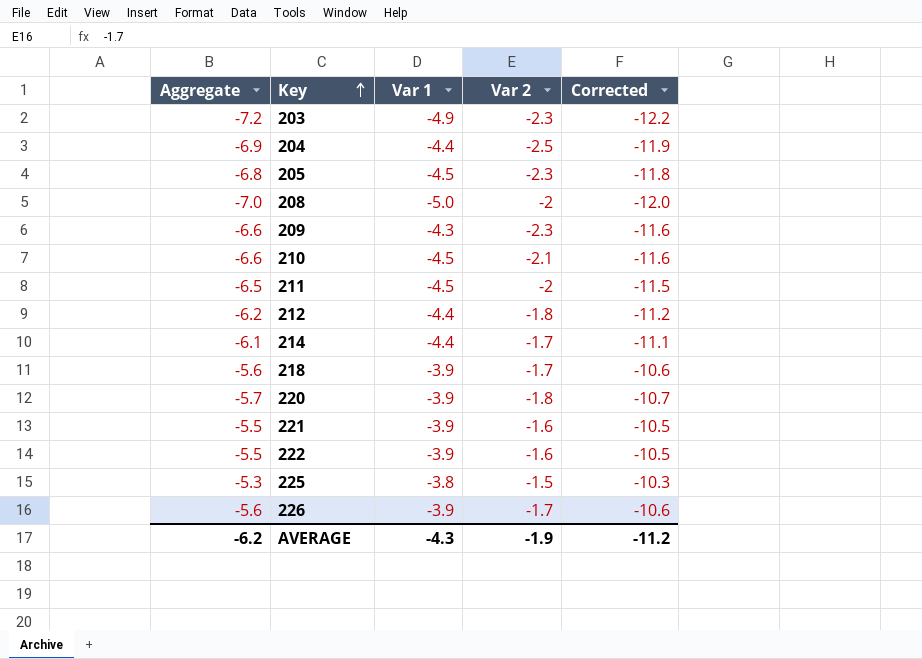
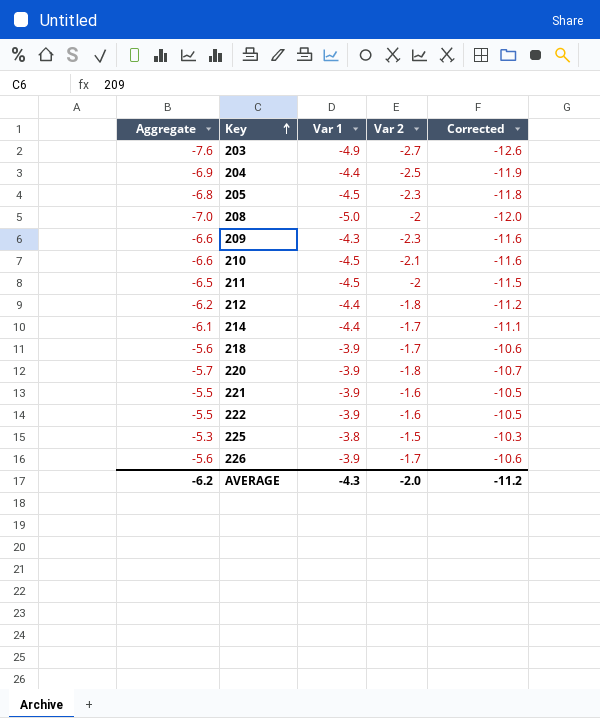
203 | Aggregate: -7.2 -> -7.6
203 | Var 2: -2.3 -> -2.7
203 | Corrected: -12.2 -> -12.6
AVERAGE | Var 2: -1.9 -> -2.0

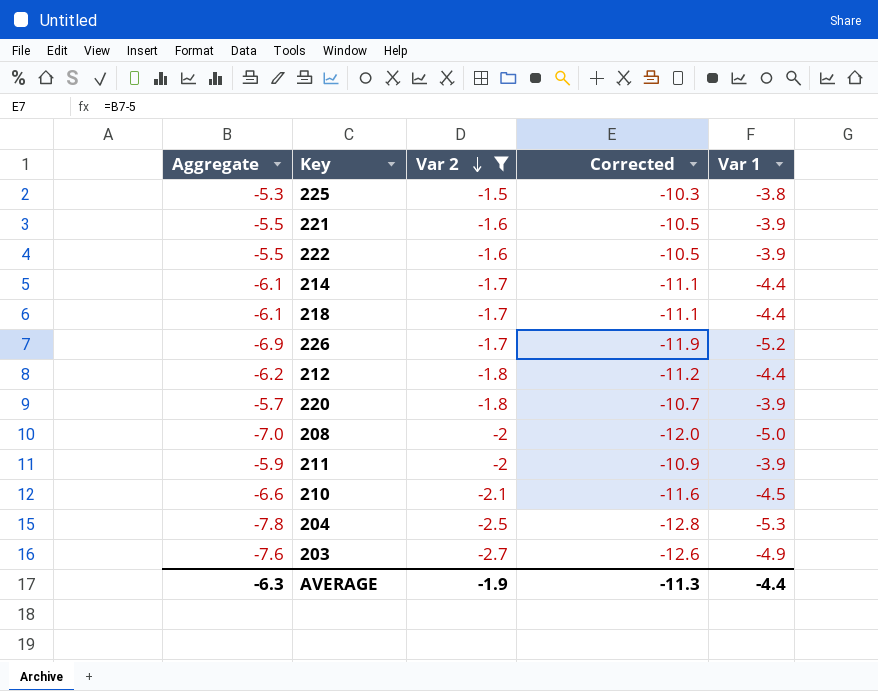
filter: none -> Var 2 != -2.3
row order: Key ascending -> Var 2 descending
column Var 1 | position: 3 -> 5
218 | Aggregate: -5.6 -> -6.1
218 | Corrected: -10.6 -> -11.1
218 | Var 1: -3.9 -> -4.4
226 | Aggregate: -5.6 -> -6.9
226 | Corrected: -10.6 -> -11.9
226 | Var 1: -3.9 -> -5.2
211 | Aggregate: -6.5 -> -5.9
211 | Corrected: -11.5 -> -10.9
211 | Var 1: -4.5 -> -3.9
204 | Aggregate: -6.9 -> -7.8
204 | Corrected: -11.9 -> -12.8
204 | Var 1: -4.4 -> -5.3
AVERAGE | Aggregate: -6.2 -> -6.3
AVERAGE | Var 2: -2.0 -> -1.9
AVERAGE | Corrected: -11.2 -> -11.3
AVERAGE | Var 1: -4.3 -> -4.4

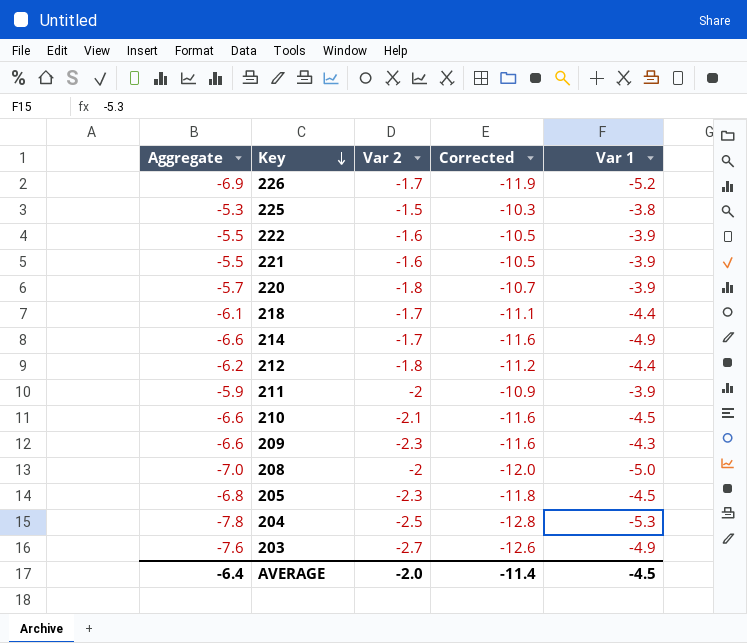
filter: Var 2 != -2.3 -> none
row order: Var 2 descending -> Key descending
214 | Aggregate: -6.1 -> -6.6
214 | Corrected: -11.1 -> -11.6
214 | Var 1: -4.4 -> -4.9
AVERAGE | Aggregate: -6.3 -> -6.4
AVERAGE | Var 2: -1.9 -> -2.0
AVERAGE | Corrected: -11.3 -> -11.4
AVERAGE | Var 1: -4.4 -> -4.5

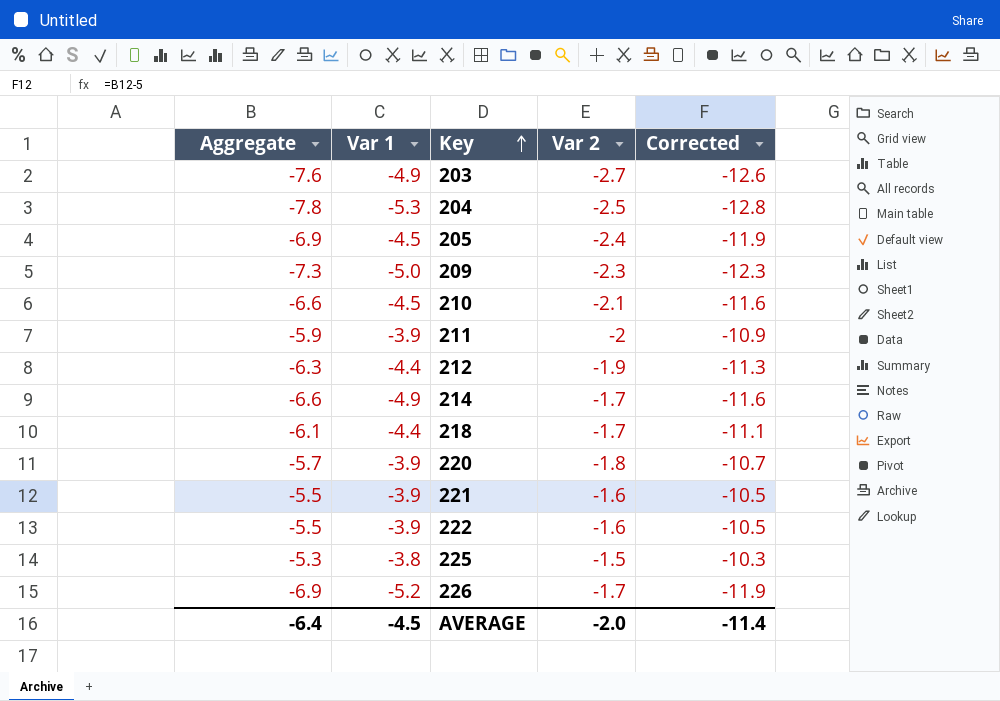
row order: Key descending -> Key ascending
column Var 1 | position: 5 -> 2
row 208: -7.0 | -2 | -12.0 | -5.0 -> none
205 | Aggregate: -6.8 -> -6.9
205 | Var 2: -2.3 -> -2.4
205 | Corrected: -11.8 -> -11.9
209 | Aggregate: -6.6 -> -7.3
209 | Var 1: -4.3 -> -5.0
209 | Corrected: -11.6 -> -12.3
212 | Aggregate: -6.2 -> -6.3
212 | Var 2: -1.8 -> -1.9
212 | Corrected: -11.2 -> -11.3

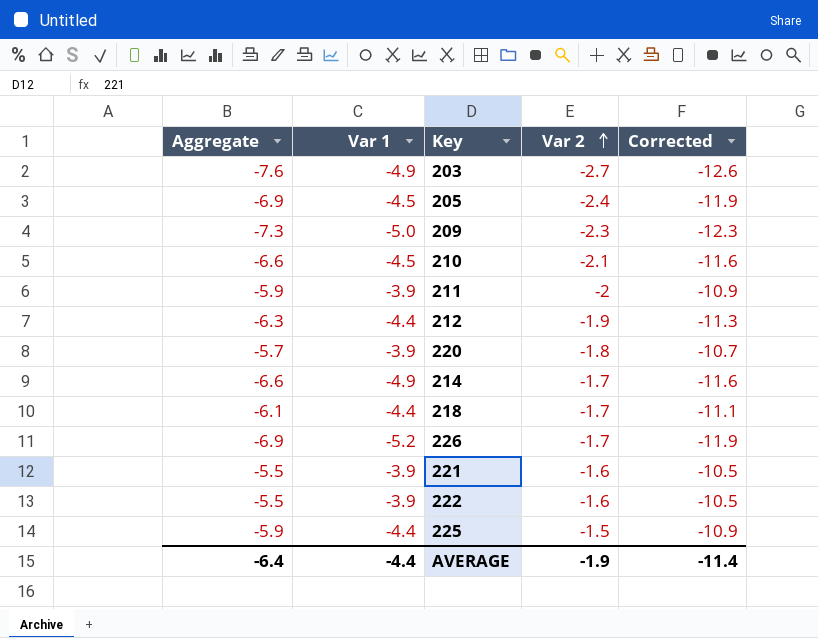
row order: Key ascending -> Var 2 ascending
row 204: -7.8 | -5.3 | -2.5 | -12.8 -> none
225 | Aggregate: -5.3 -> -5.9
225 | Var 1: -3.8 -> -4.4
225 | Corrected: -10.3 -> -10.9
AVERAGE | Var 1: -4.5 -> -4.4
AVERAGE | Var 2: -2.0 -> -1.9

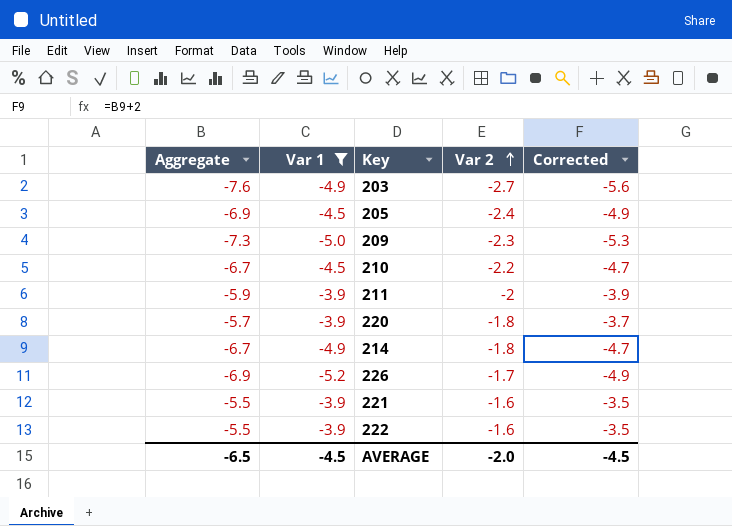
filter: none -> Var 1 != -4.4
column Corrected | formula: [Aggregate] - 5 -> [Aggregate] + 2
210 | Aggregate: -6.6 -> -6.7
210 | Var 2: -2.1 -> -2.2
214 | Aggregate: -6.6 -> -6.7
214 | Var 2: -1.7 -> -1.8
AVERAGE | Aggregate: -6.4 -> -6.5
AVERAGE | Var 1: -4.4 -> -4.5
AVERAGE | Var 2: -1.9 -> -2.0
AVERAGE | Corrected: -11.4 -> -4.5

